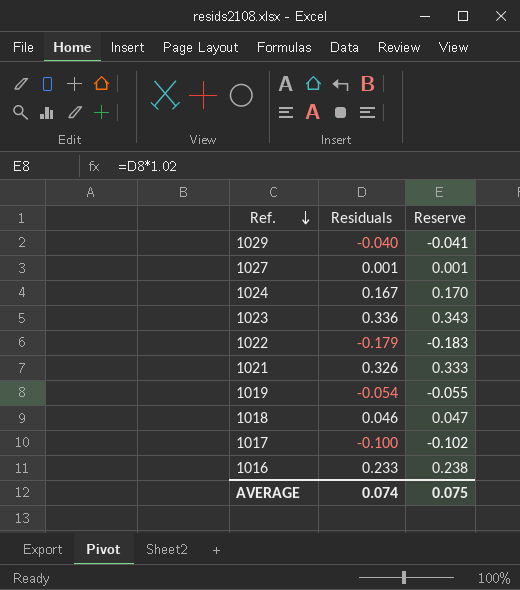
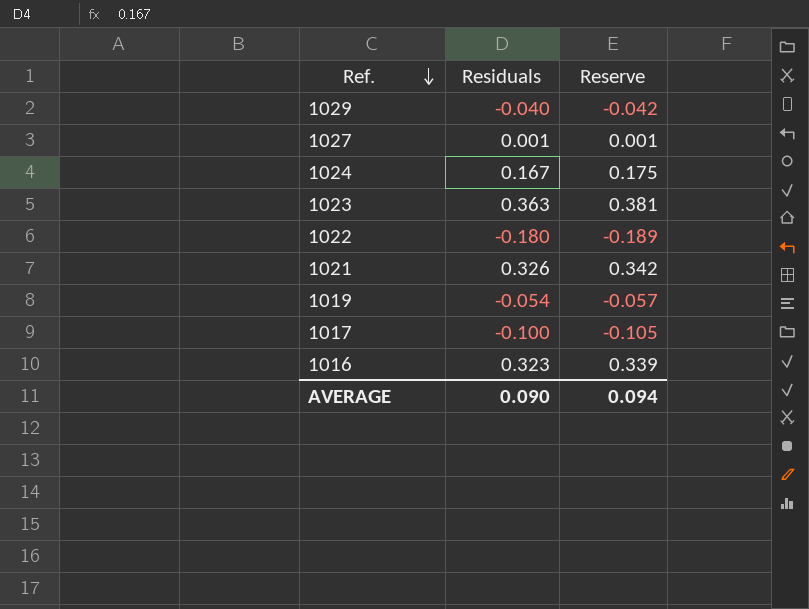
column Reserve | formula: [Residuals] * 1.02 -> [Residuals] * 1.05
row 1018: 0.046 | 0.047 -> none
1023 | Residuals: 0.336 -> 0.363
1022 | Residuals: -0.179 -> -0.180
1016 | Residuals: 0.233 -> 0.323
AVERAGE | Residuals: 0.074 -> 0.090
AVERAGE | Reserve: 0.075 -> 0.094

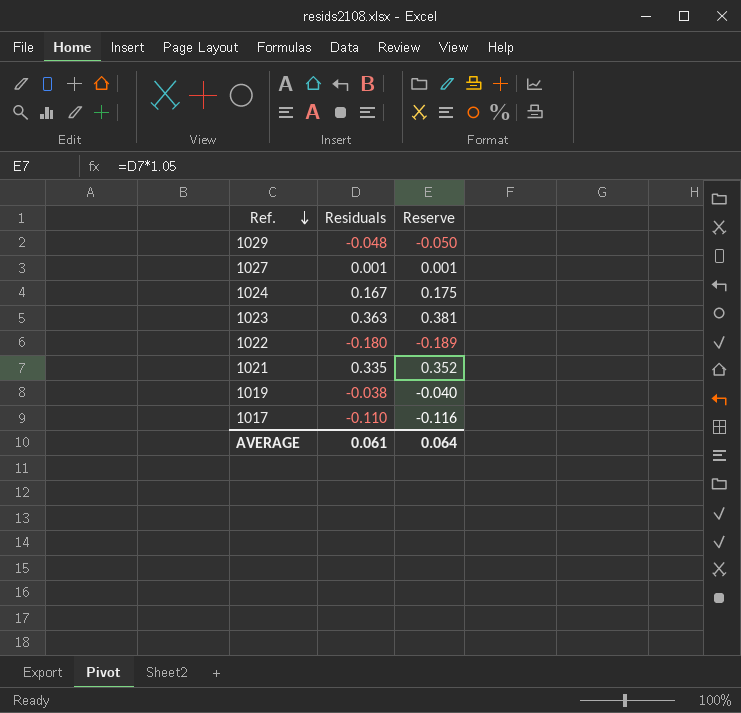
row 1016: 0.323 | 0.339 -> none
1029 | Residuals: -0.040 -> -0.048
1029 | Reserve: -0.042 -> -0.050
1021 | Residuals: 0.326 -> 0.335
1021 | Reserve: 0.342 -> 0.352
1019 | Residuals: -0.054 -> -0.038
1019 | Reserve: -0.057 -> -0.040
1017 | Residuals: -0.100 -> -0.110
1017 | Reserve: -0.105 -> -0.116
AVERAGE | Residuals: 0.090 -> 0.061
AVERAGE | Reserve: 0.094 -> 0.064

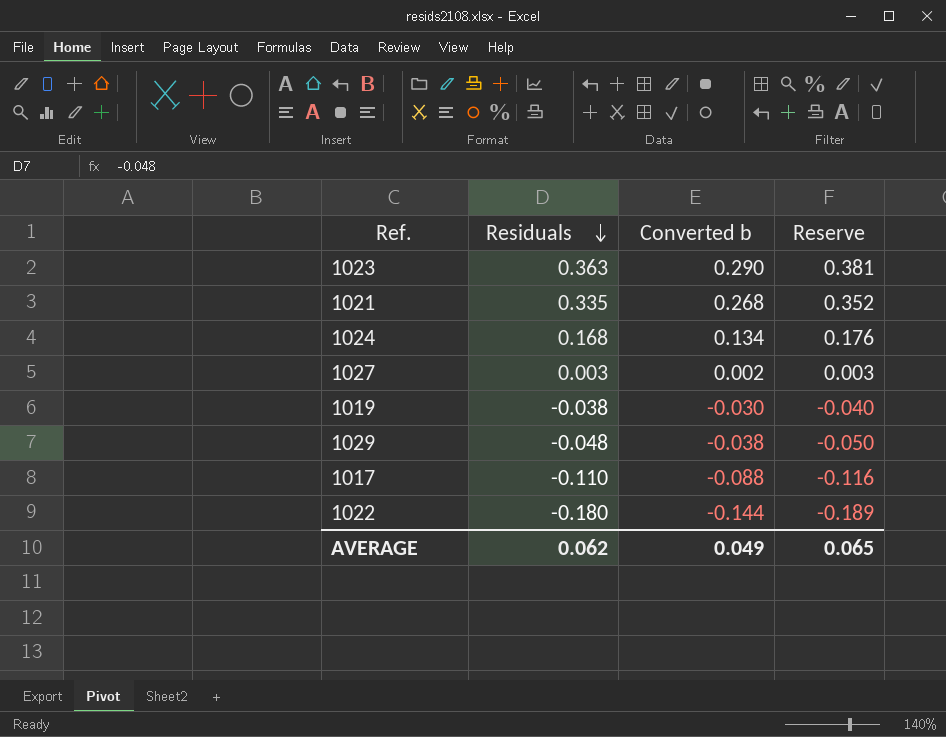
row order: Ref. descending -> Residuals descending
column Converted b | formula: none -> [Residuals] * 0.8
1024 | Residuals: 0.167 -> 0.168
1024 | Reserve: 0.175 -> 0.176
1027 | Residuals: 0.001 -> 0.003
1027 | Reserve: 0.001 -> 0.003
AVERAGE | Residuals: 0.061 -> 0.062
AVERAGE | Reserve: 0.064 -> 0.065

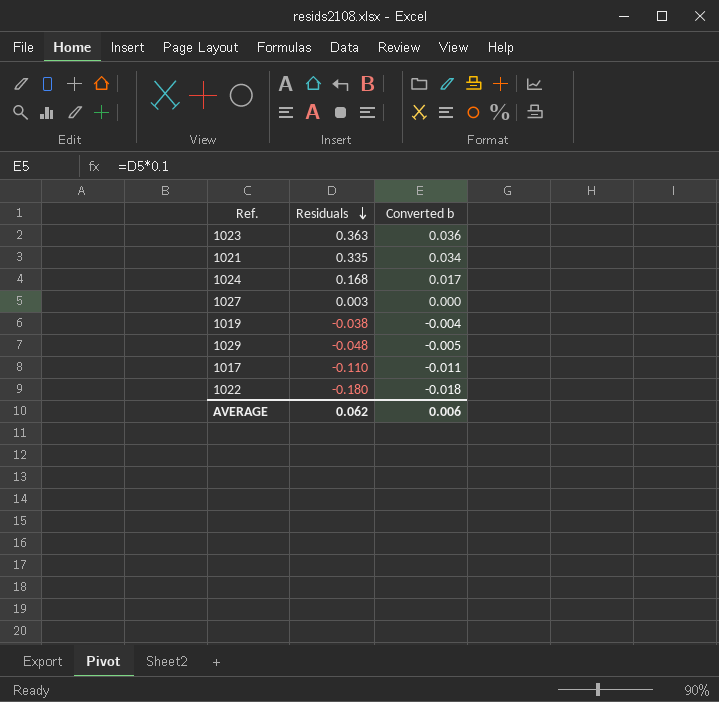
column Reserve | formula: [Residuals] * 1.05 -> none
column Converted b | formula: [Residuals] * 0.8 -> [Residuals] * 0.1
AVERAGE | Converted b: 0.049 -> 0.006

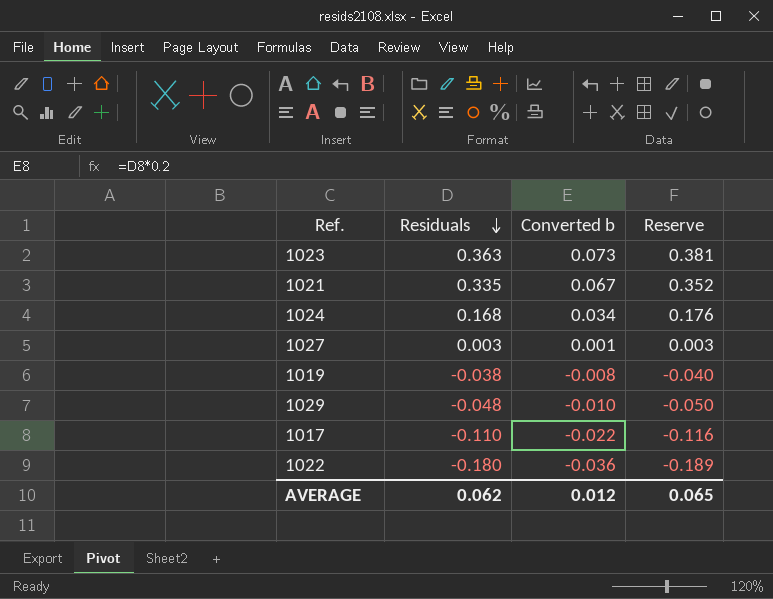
column Converted b | formula: [Residuals] * 0.1 -> [Residuals] * 0.2
column Reserve | formula: none -> [Residuals] * 1.05
AVERAGE | Converted b: 0.006 -> 0.012

